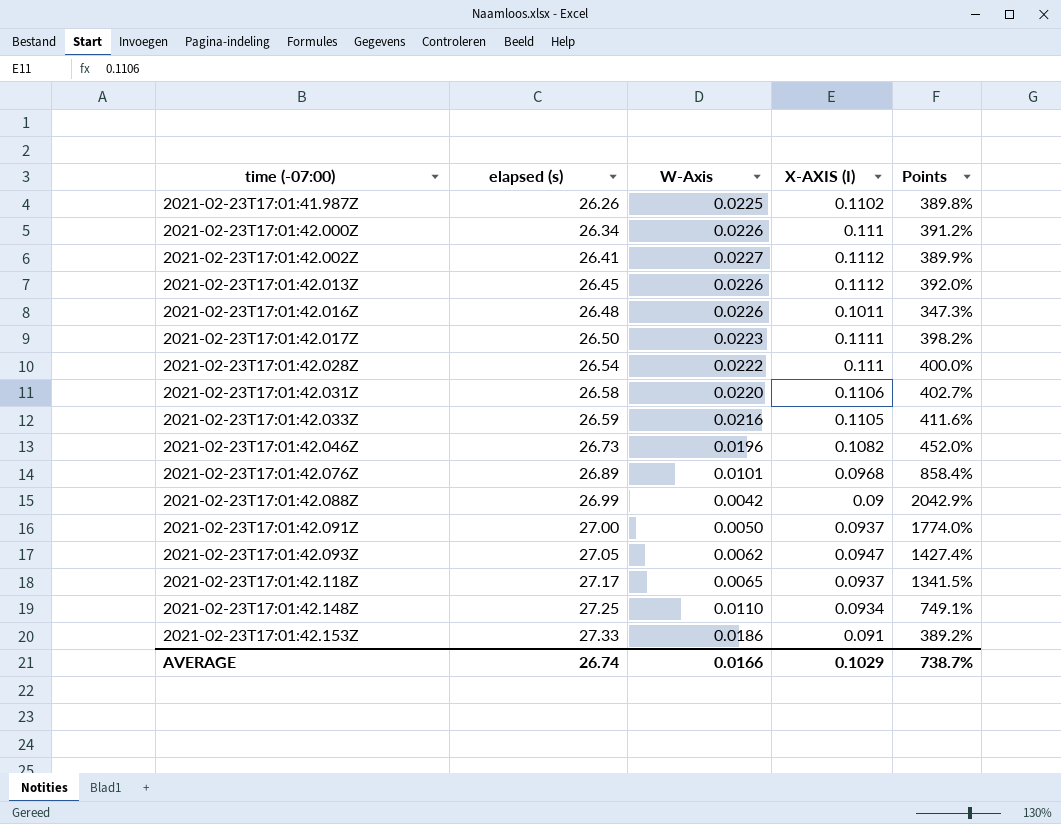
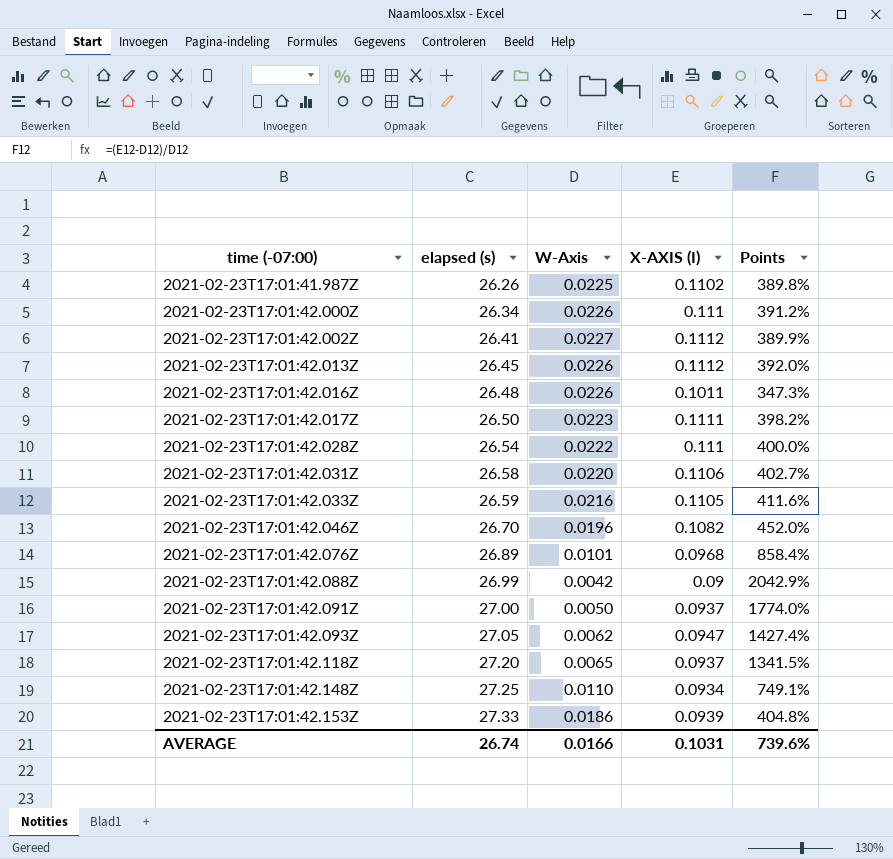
2021-02-23T17:01:42.046Z | elapsed (s): 26.73 -> 26.70
2021-02-23T17:01:42.118Z | elapsed (s): 27.17 -> 27.20
2021-02-23T17:01:42.153Z | X-AXIS (I): 0.091 -> 0.0939
2021-02-23T17:01:42.153Z | Points: 389.2% -> 404.8%
AVERAGE | X-AXIS (I): 0.1029 -> 0.1031
AVERAGE | Points: 738.7% -> 739.6%

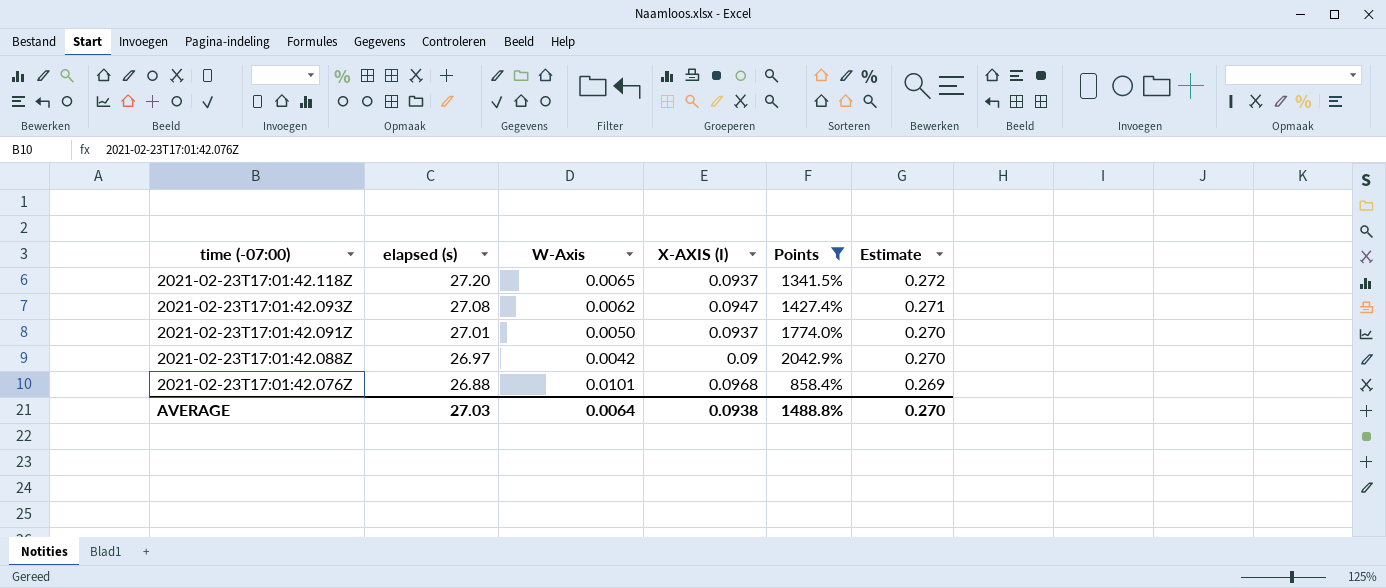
filter: none -> Points >= 858.4%
row order: time (-07:00) ascending -> time (-07:00) descending
column Estimate | formula: none -> [elapsed (s)] * 0.01
2021-02-23T17:01:42.093Z | elapsed (s): 27.05 -> 27.08
2021-02-23T17:01:42.091Z | elapsed (s): 27.00 -> 27.01
2021-02-23T17:01:42.088Z | elapsed (s): 26.99 -> 26.97
2021-02-23T17:01:42.076Z | elapsed (s): 26.89 -> 26.88
AVERAGE | elapsed (s): 26.74 -> 27.03
AVERAGE | W-Axis: 0.0166 -> 0.0064
AVERAGE | X-AXIS (I): 0.1031 -> 0.0938
AVERAGE | Points: 739.6% -> 1488.8%

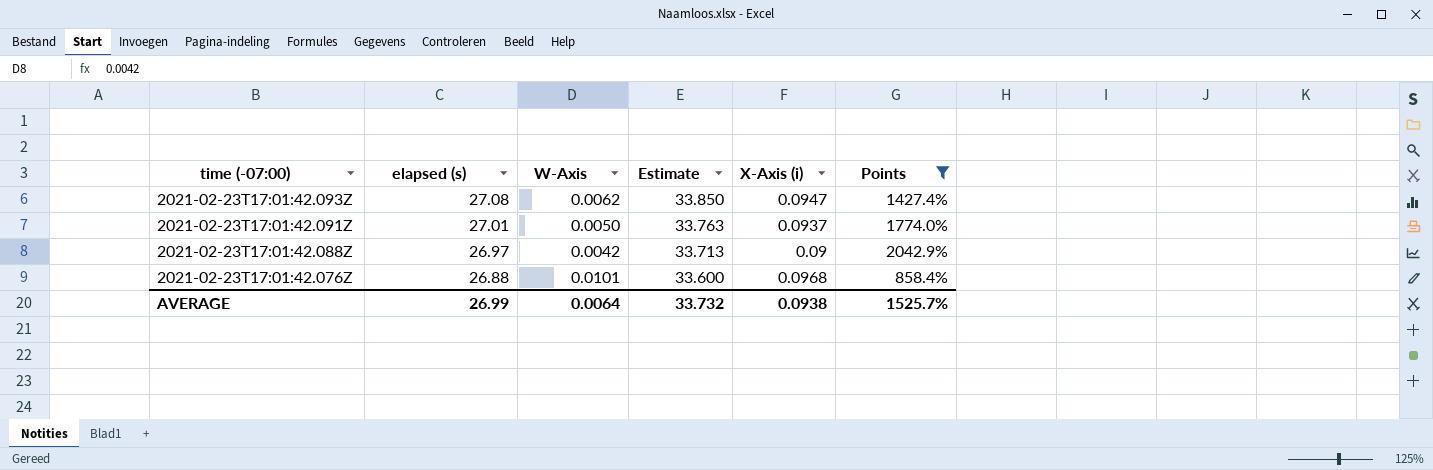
column Estimate | formula: [elapsed (s)] * 0.01 -> [elapsed (s)] * 1.25
column Estimate | position: 6 -> 4
column name: X-AXIS (I) -> X-Axis (i)
row 2021-02-23T17:01:42.118Z: 27.20 | 0.0065 | 0.0937 | 1341.5% | 0.272 -> none
AVERAGE | elapsed (s): 27.03 -> 26.99
AVERAGE | Estimate: 0.270 -> 33.732
AVERAGE | Points: 1488.8% -> 1525.7%

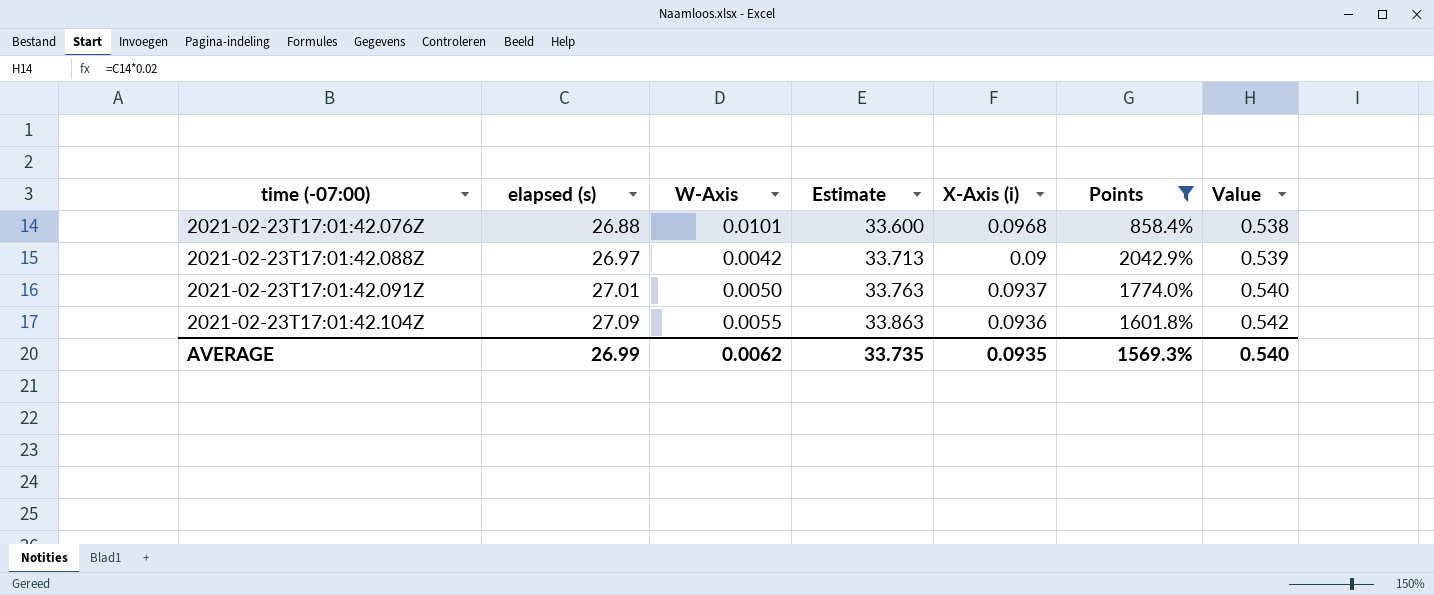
row order: time (-07:00) descending -> time (-07:00) ascending
column Value | formula: none -> [elapsed (s)] * 0.02
row 2021-02-23T17:01:42.093Z: 27.08 | 0.0062 | 33.850 | 0.0947 | 1427.4% -> none
row 2021-02-23T17:01:42.104Z: none -> 27.09 | 0.0055 | 33.863 | 0.0936 | 1601.8% | 0.542
AVERAGE | W-Axis: 0.0064 -> 0.0062
AVERAGE | Estimate: 33.732 -> 33.735
AVERAGE | X-Axis (i): 0.0938 -> 0.0935
AVERAGE | Points: 1525.7% -> 1569.3%

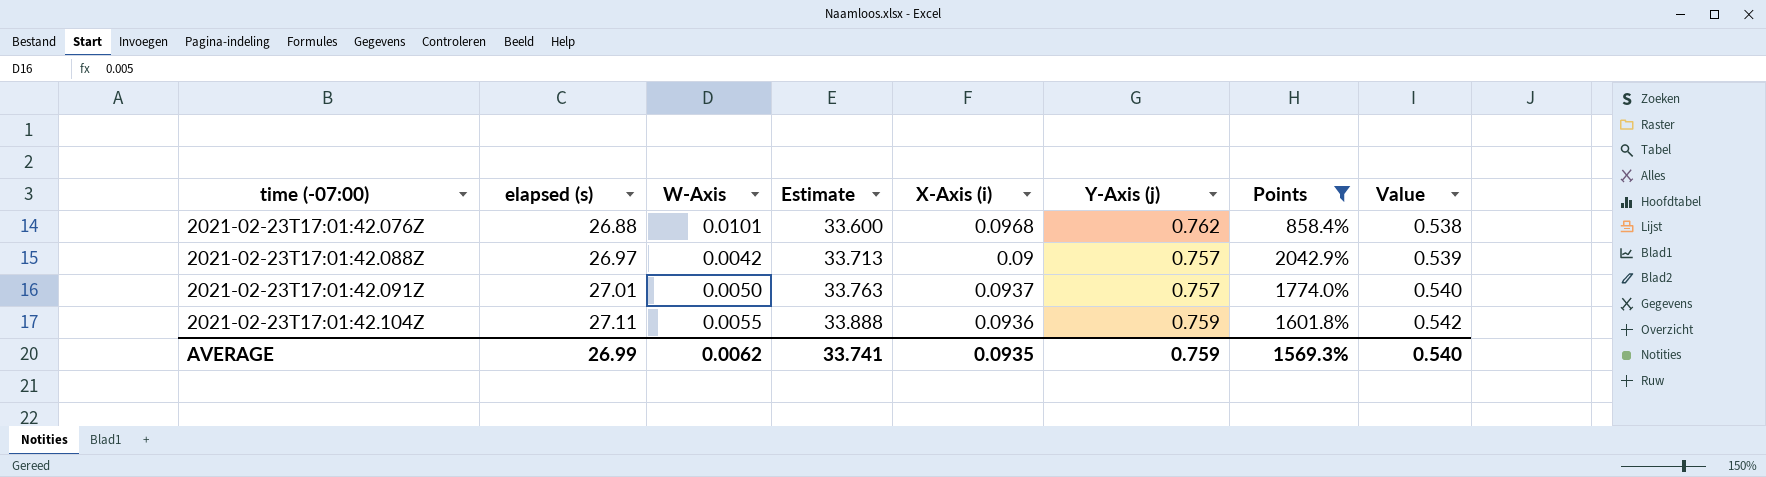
column Y-Axis (j) | position: none -> 6
2021-02-23T17:01:42.104Z | elapsed (s): 27.09 -> 27.11
2021-02-23T17:01:42.104Z | Estimate: 33.863 -> 33.888
AVERAGE | Estimate: 33.735 -> 33.741

